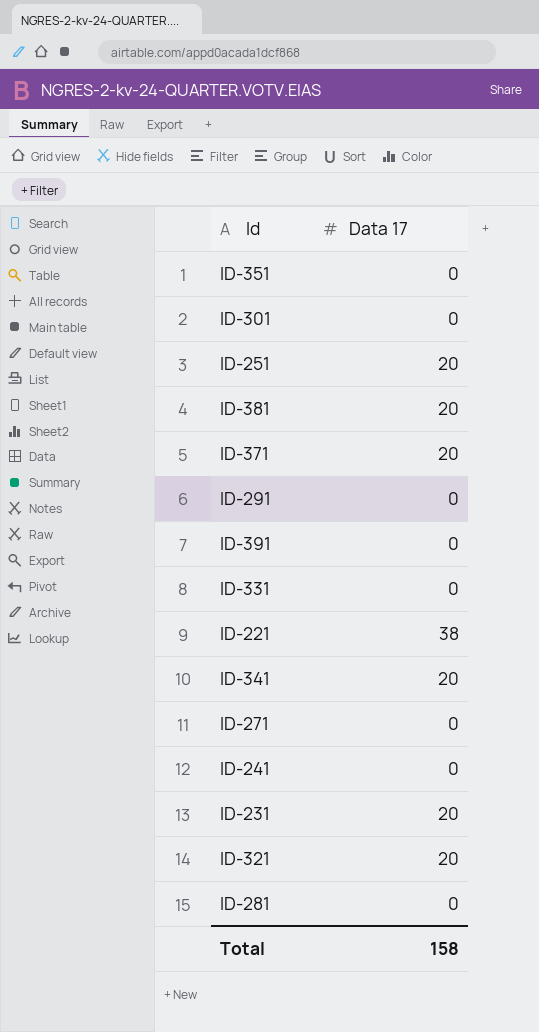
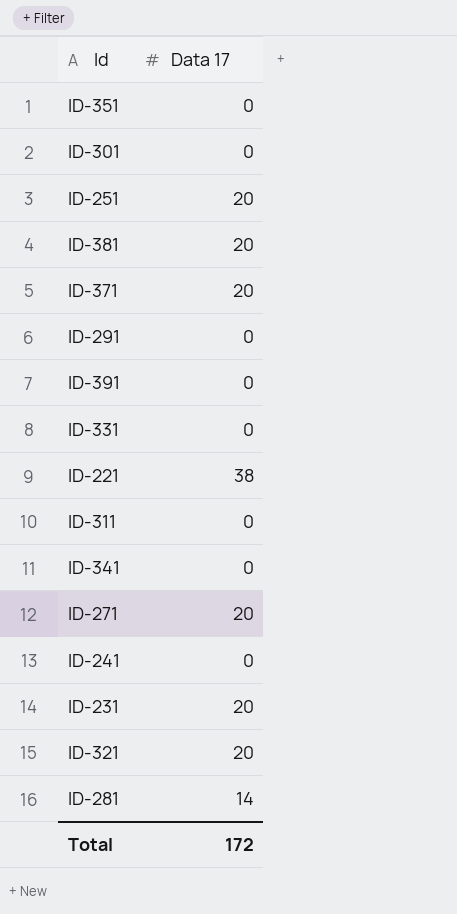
row ID-311: none -> 0
ID-341 | Data 17: 20 -> 0
ID-271 | Data 17: 0 -> 20
ID-281 | Data 17: 0 -> 14
Total | Data 17: 158 -> 172

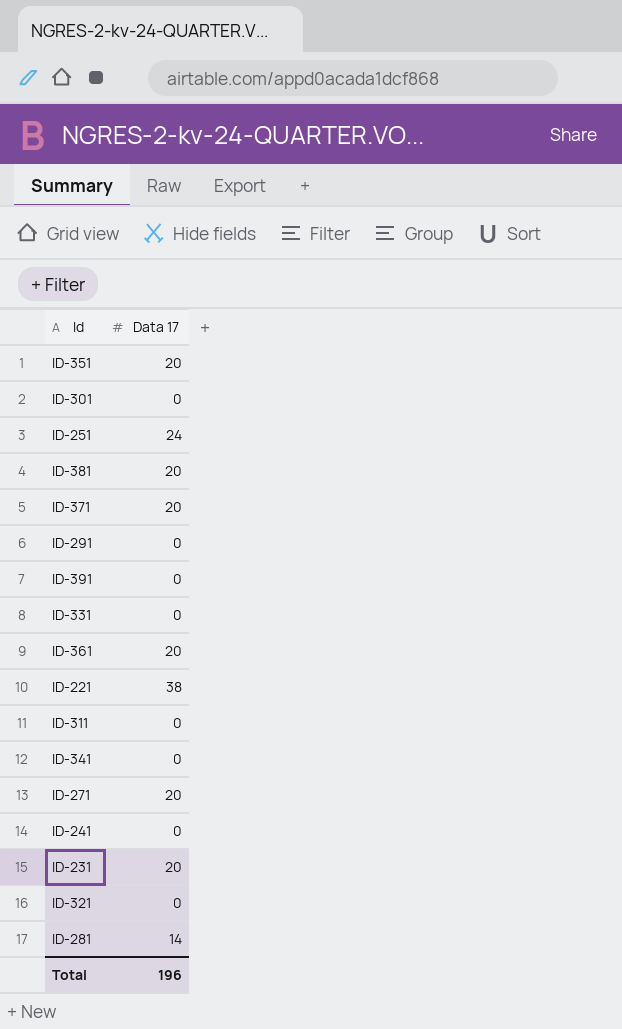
ID-351 | Data 17: 0 -> 20
ID-251 | Data 17: 20 -> 24
row ID-361: none -> 20
ID-321 | Data 17: 20 -> 0
Total | Data 17: 172 -> 196

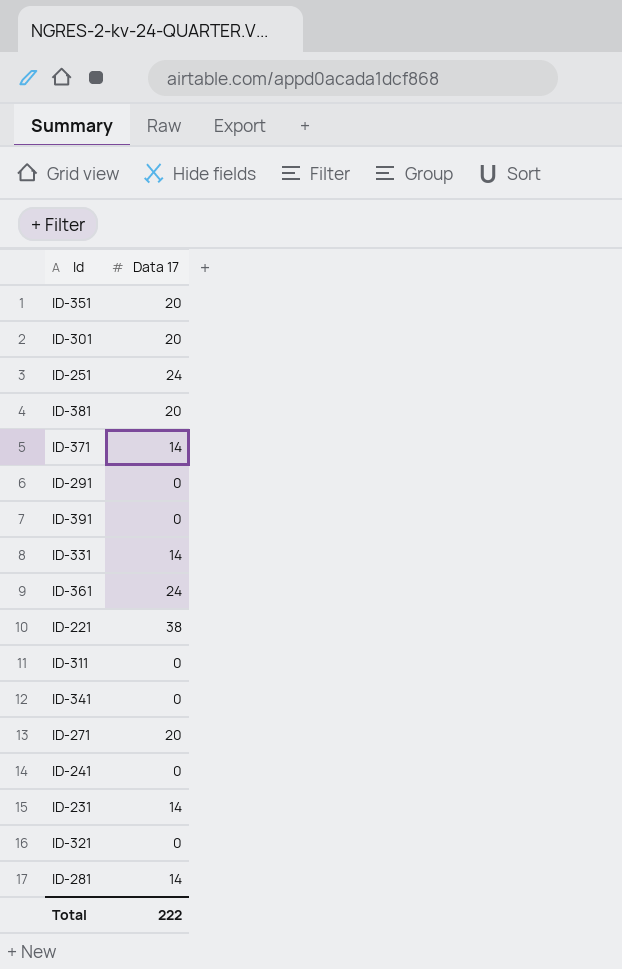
ID-301 | Data 17: 0 -> 20
ID-371 | Data 17: 20 -> 14
ID-331 | Data 17: 0 -> 14
ID-361 | Data 17: 20 -> 24
ID-231 | Data 17: 20 -> 14
Total | Data 17: 196 -> 222

